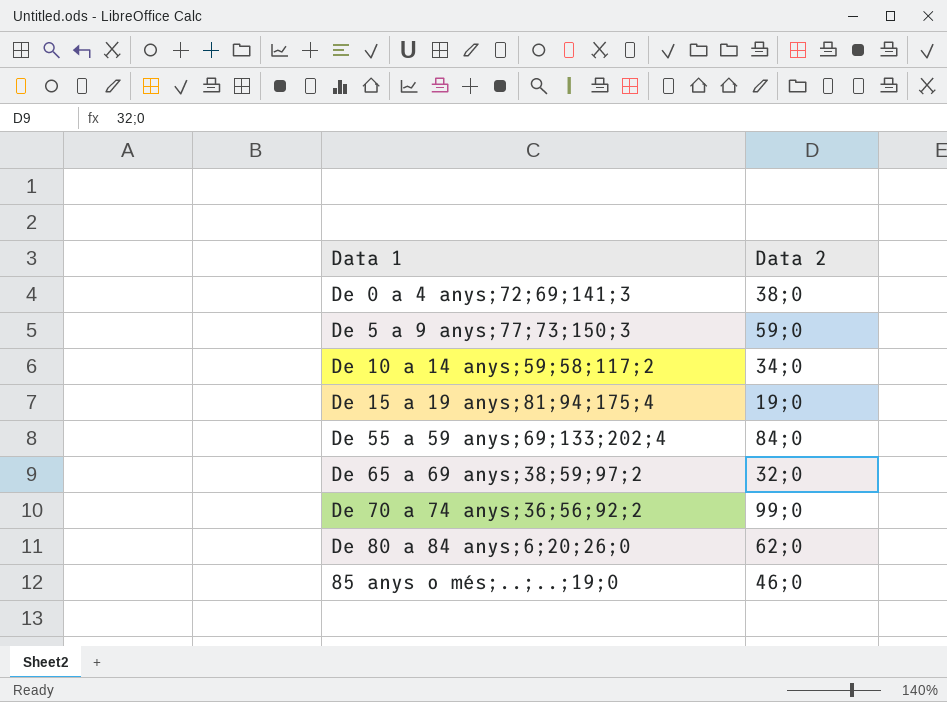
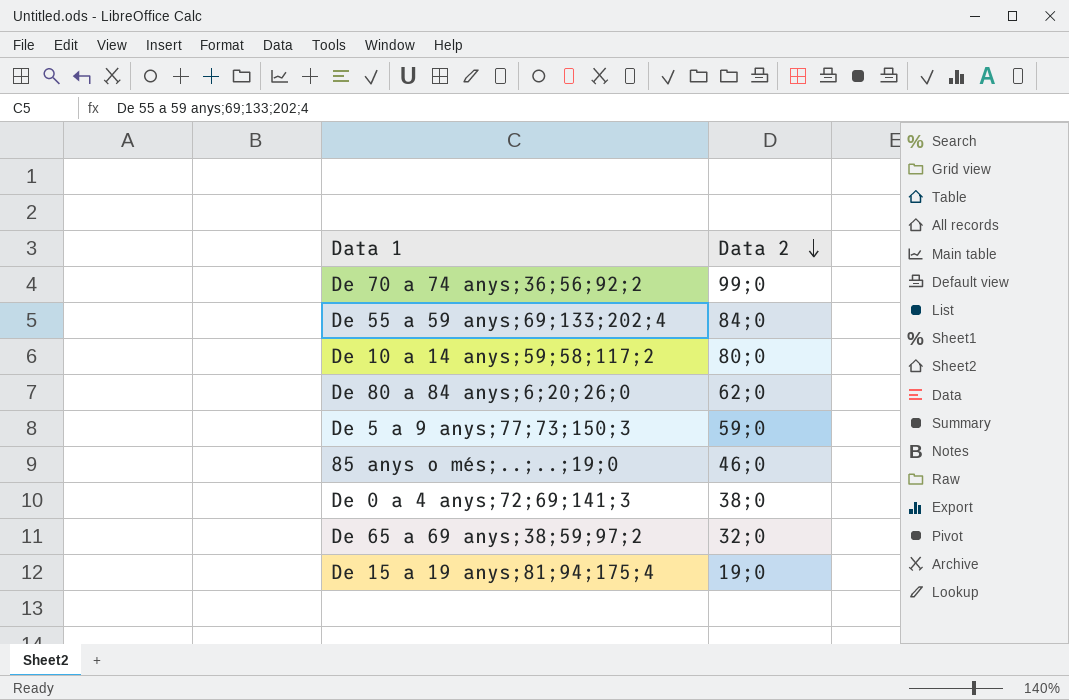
row order: none -> Data 2 descending
De 10 a 14 anys;59;58;117;2 | Data 2: 34;0 -> 80;0

